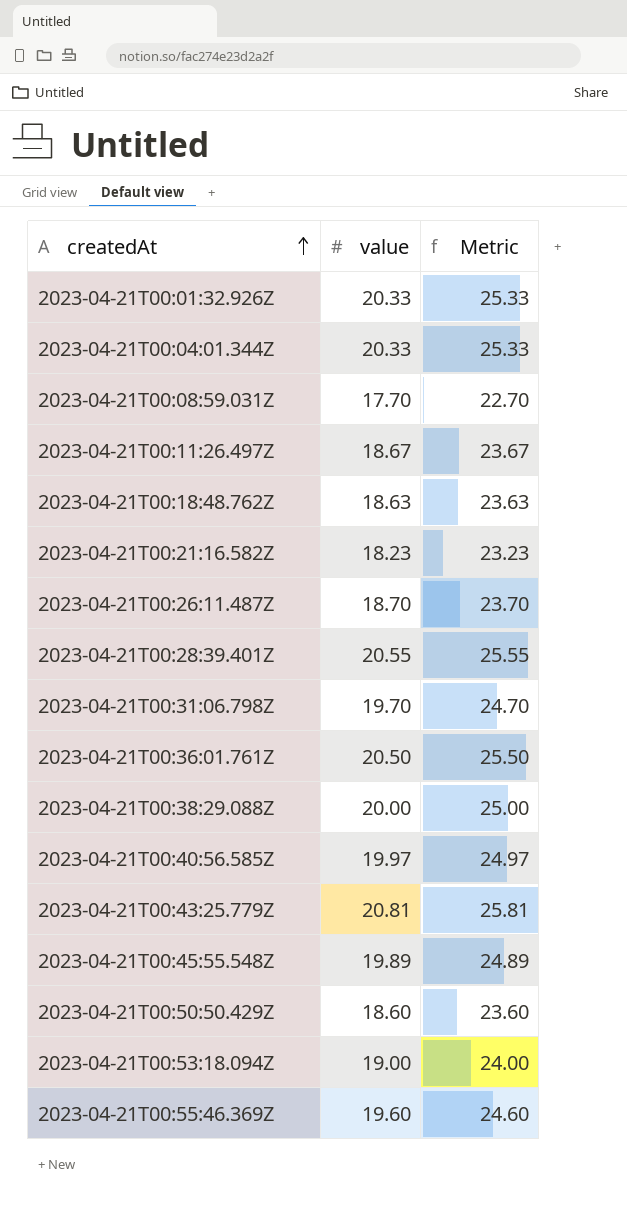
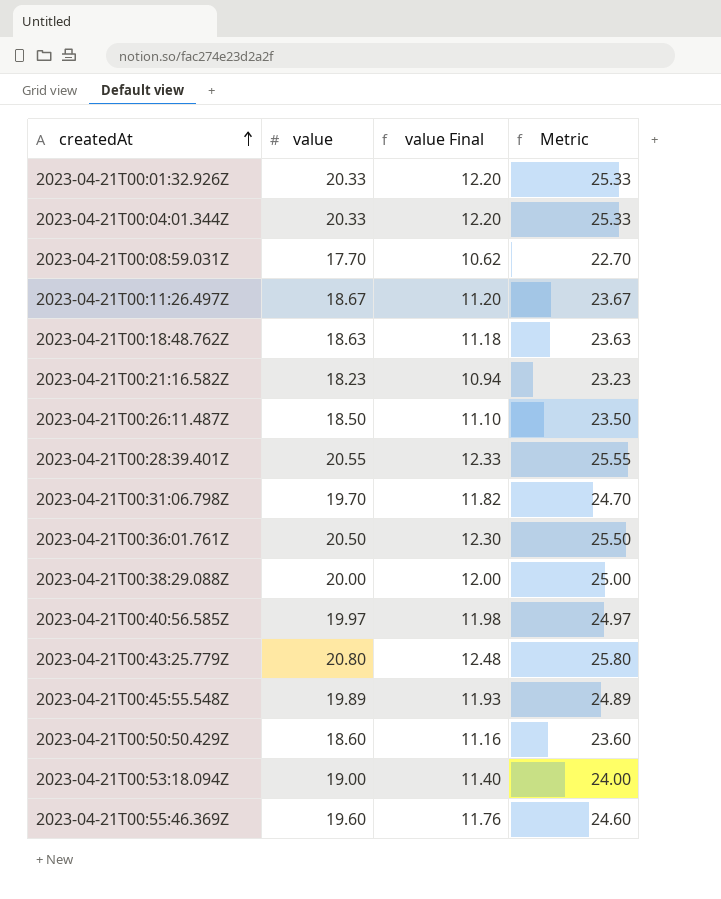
column value Final | formula: none -> [value] * 0.6
2023-04-21T00:26:11.487Z | value: 18.70 -> 18.50
2023-04-21T00:26:11.487Z | Metric: 23.70 -> 23.50
2023-04-21T00:43:25.779Z | value: 20.81 -> 20.80
2023-04-21T00:43:25.779Z | Metric: 25.81 -> 25.80

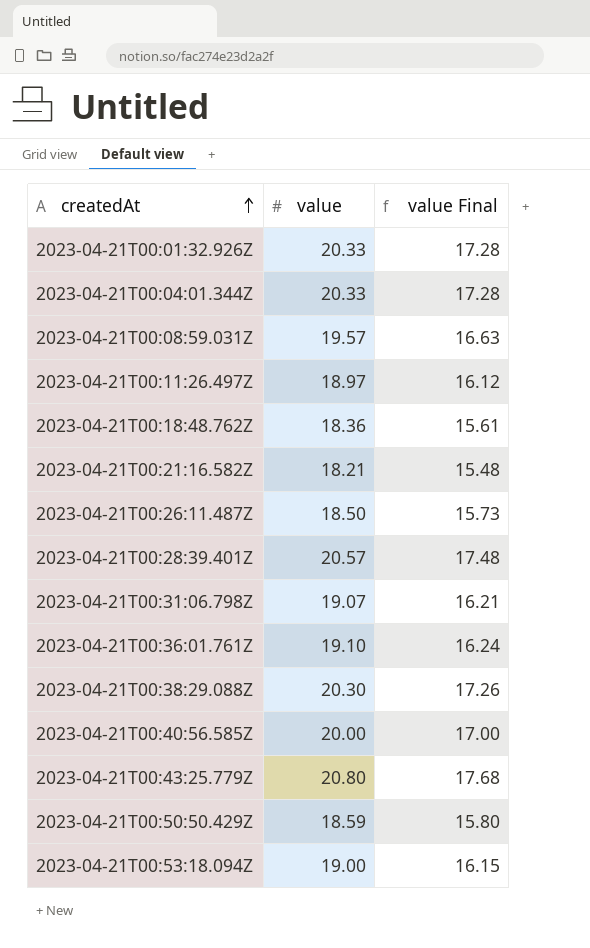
column Metric | formula: [value] + 5 -> none
column value Final | formula: [value] * 0.6 -> [value] * 0.85
row 2023-04-21T00:45:55.548Z: 19.89 | 11.93 | 24.89 -> none
row 2023-04-21T00:55:46.369Z: 19.60 | 11.76 | 24.60 -> none
2023-04-21T00:08:59.031Z | value: 17.70 -> 19.57
2023-04-21T00:11:26.497Z | value: 18.67 -> 18.97
2023-04-21T00:18:48.762Z | value: 18.63 -> 18.36
2023-04-21T00:21:16.582Z | value: 18.23 -> 18.21
2023-04-21T00:28:39.401Z | value: 20.55 -> 20.57
2023-04-21T00:31:06.798Z | value: 19.70 -> 19.07
2023-04-21T00:36:01.761Z | value: 20.50 -> 19.10
2023-04-21T00:38:29.088Z | value: 20.00 -> 20.30
2023-04-21T00:40:56.585Z | value: 19.97 -> 20.00
2023-04-21T00:50:50.429Z | value: 18.60 -> 18.59

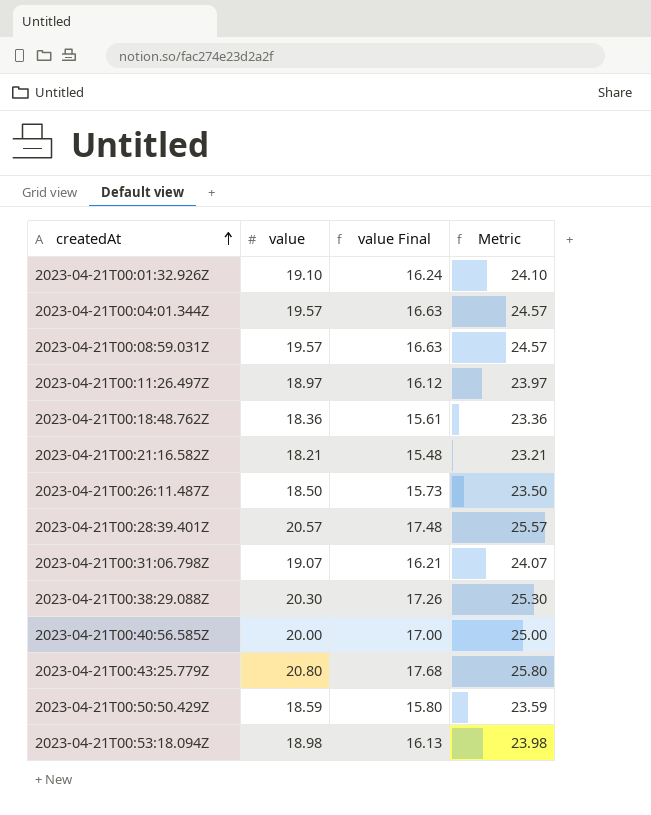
column Metric | formula: none -> [value] + 5
row 2023-04-21T00:36:01.761Z: 19.10 | 16.24 -> none
2023-04-21T00:01:32.926Z | value: 20.33 -> 19.10
2023-04-21T00:01:32.926Z | value Final: 17.28 -> 16.24
2023-04-21T00:04:01.344Z | value: 20.33 -> 19.57
2023-04-21T00:04:01.344Z | value Final: 17.28 -> 16.63
2023-04-21T00:53:18.094Z | value: 19.00 -> 18.98
2023-04-21T00:53:18.094Z | value Final: 16.15 -> 16.13

